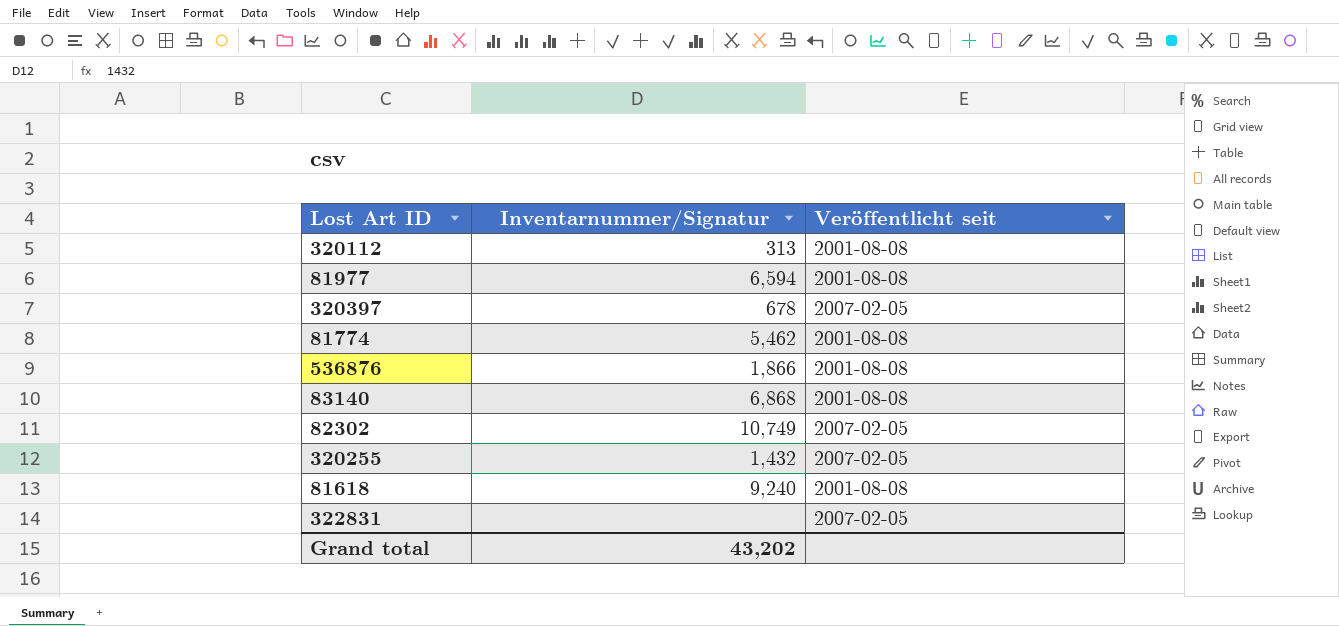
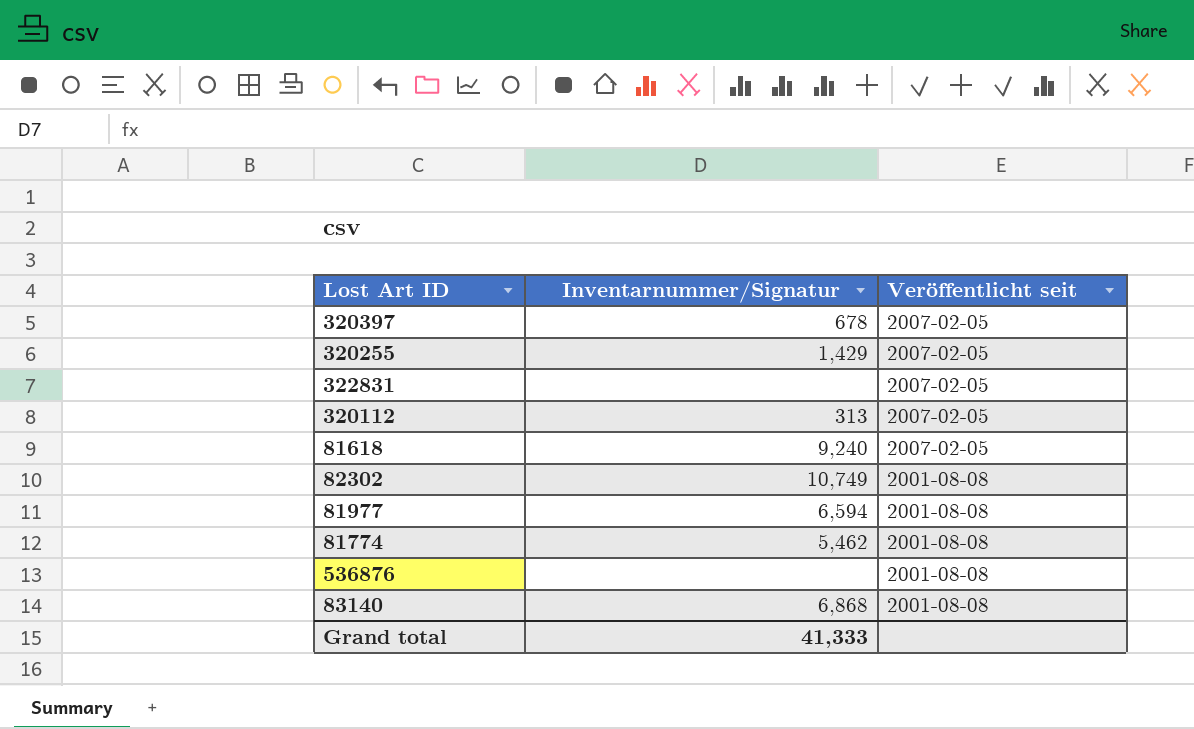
row order: none -> Veröffentlicht seit descending
320255 | Inventarnummer/Signatur: 1,432 -> 1,429
320112 | Veröffentlicht seit: 2001-08-08 -> 2007-02-05
81618 | Veröffentlicht seit: 2001-08-08 -> 2007-02-05
82302 | Veröffentlicht seit: 2007-02-05 -> 2001-08-08
536876 | Inventarnummer/Signatur: 1,866 -> none
Grand total | Inventarnummer/Signatur: 43,202 -> 41,333

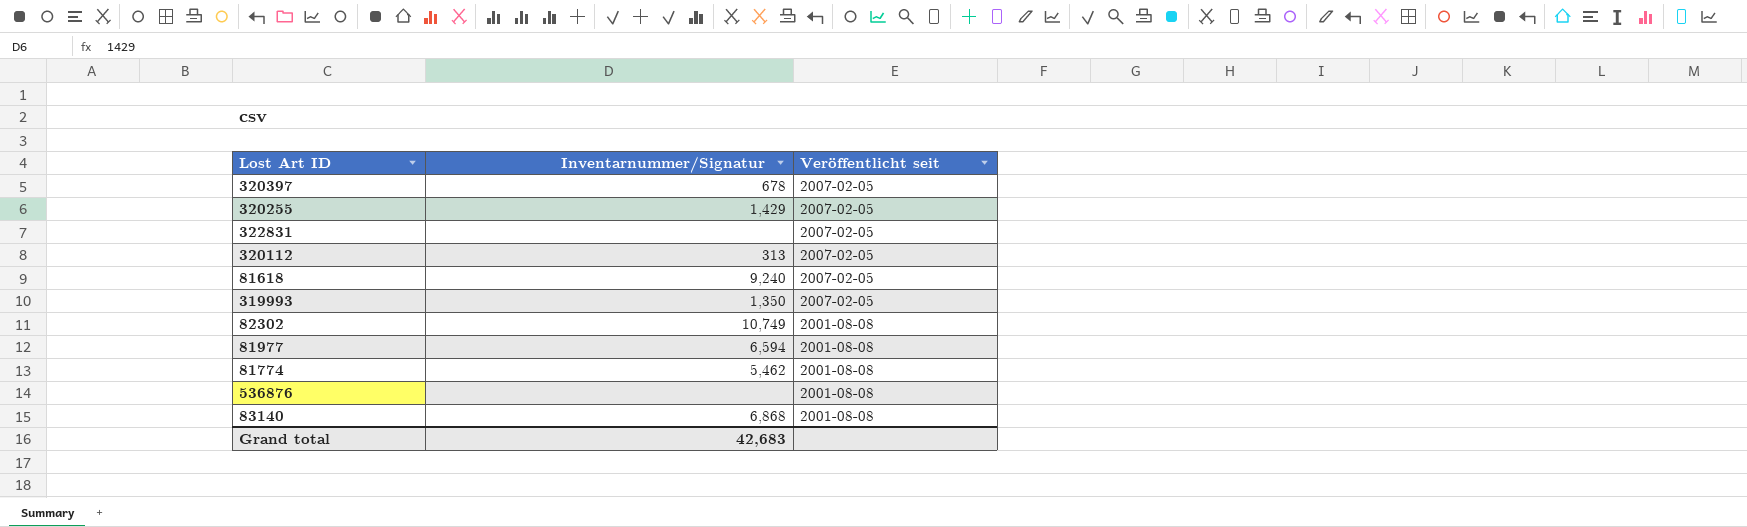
row 319993: none -> 1,350 | 2007-02-05
Grand total | Inventarnummer/Signatur: 41,333 -> 42,683

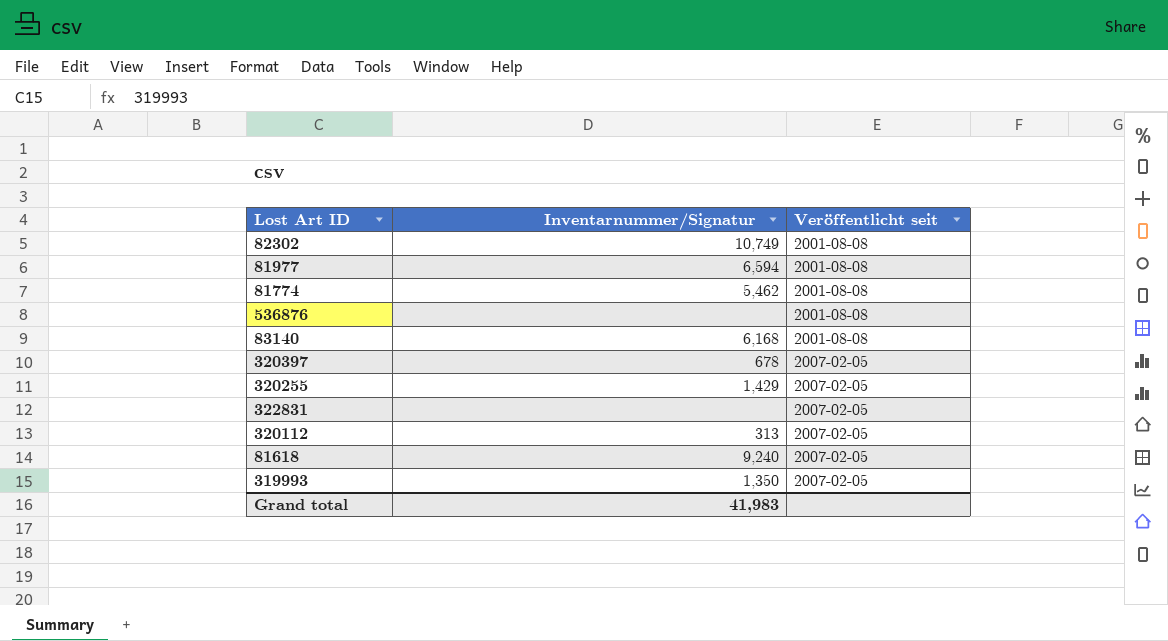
row order: Veröffentlicht seit descending -> Veröffentlicht seit ascending
83140 | Inventarnummer/Signatur: 6,868 -> 6,168
Grand total | Inventarnummer/Signatur: 42,683 -> 41,983

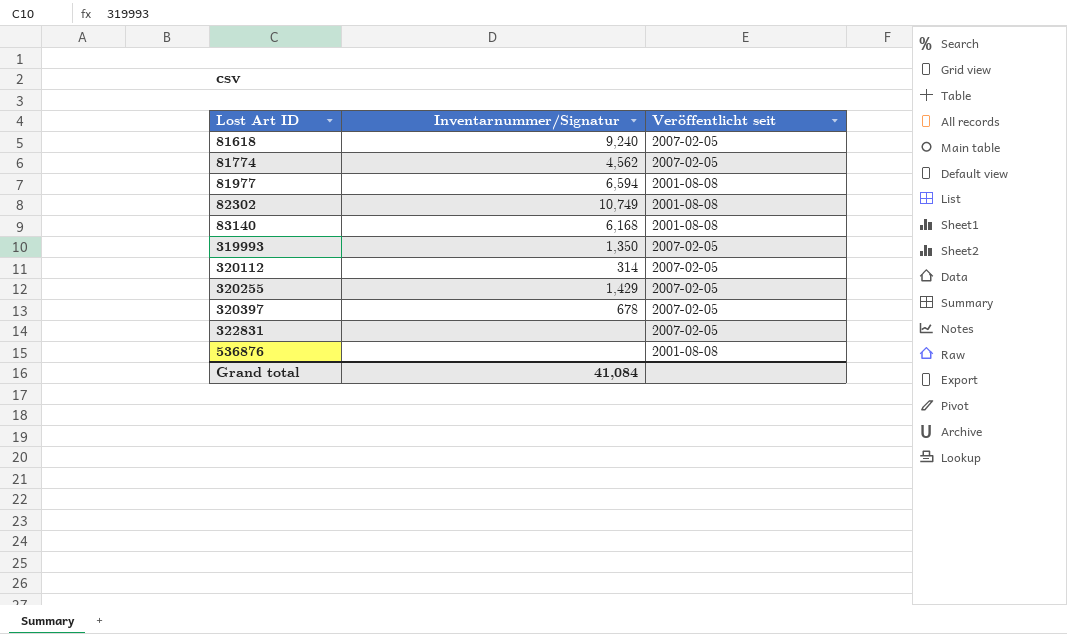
row order: Veröffentlicht seit ascending -> Lost Art ID ascending
81774 | Inventarnummer/Signatur: 5,462 -> 4,562
81774 | Veröffentlicht seit: 2001-08-08 -> 2007-02-05
320112 | Inventarnummer/Signatur: 313 -> 314
Grand total | Inventarnummer/Signatur: 41,983 -> 41,084

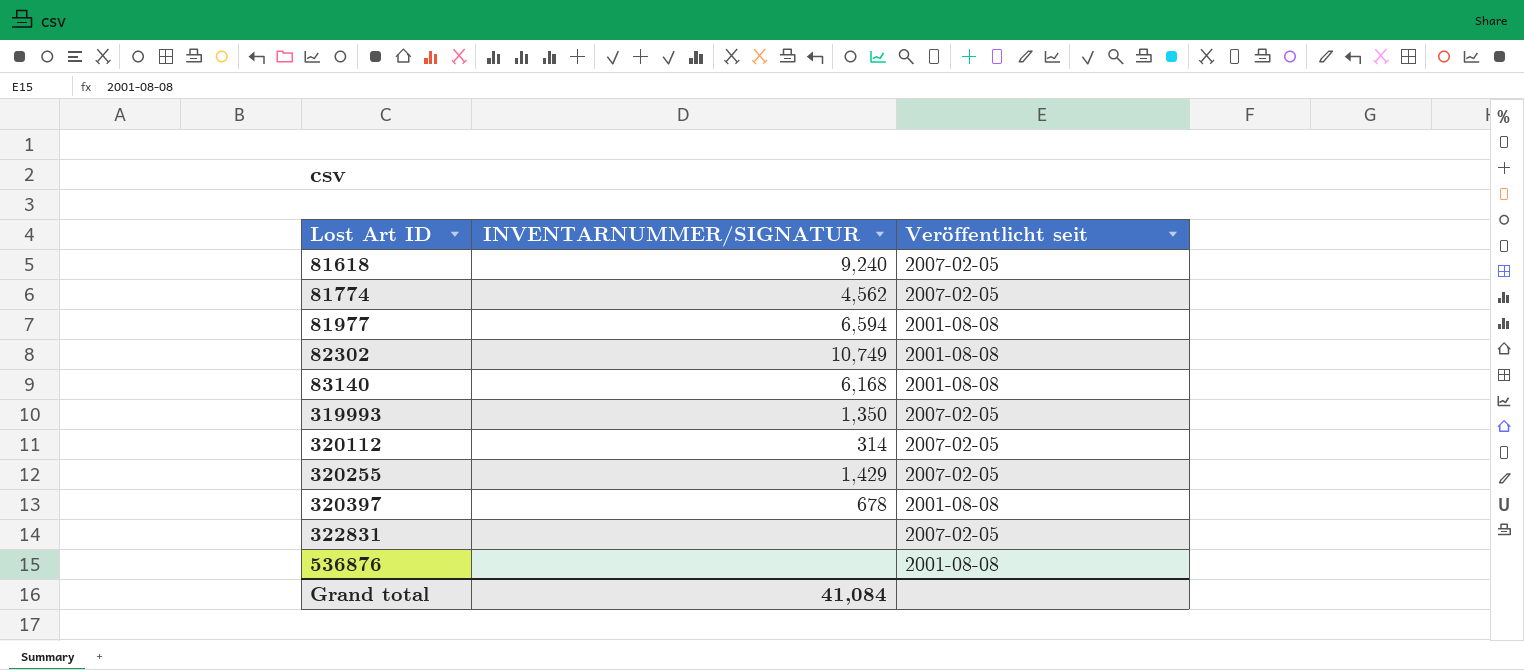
column name: Inventarnummer/Signatur -> INVENTARNUMMER/SIGNATUR
320397 | Veröffentlicht seit: 2007-02-05 -> 2001-08-08

